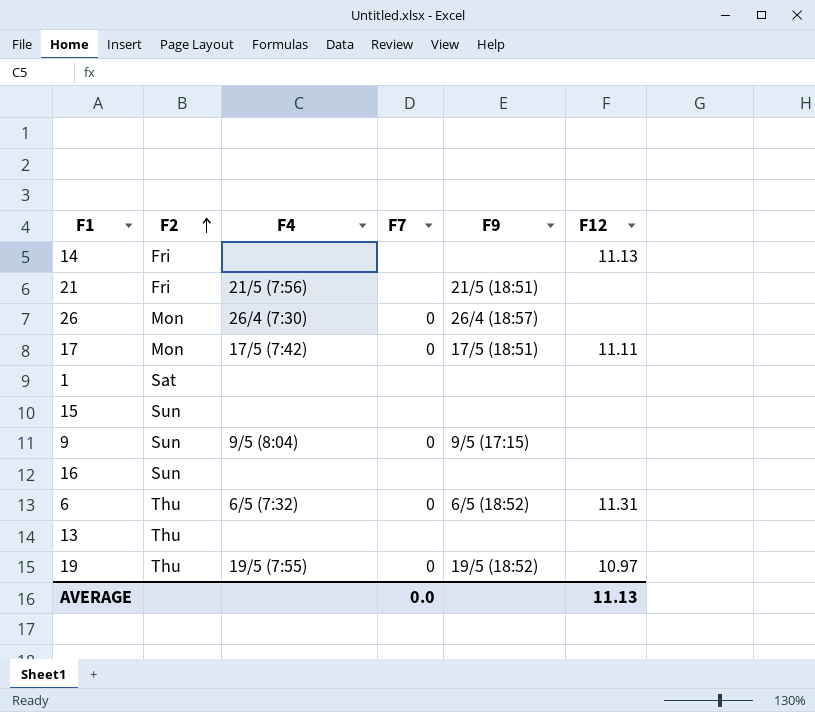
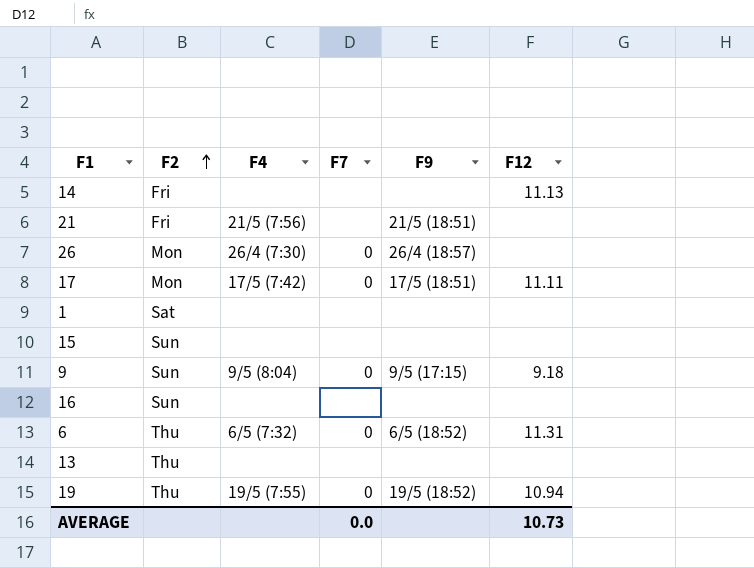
9 | F12: none -> 9.18
19 | F12: 10.97 -> 10.94
AVERAGE | F12: 11.13 -> 10.73

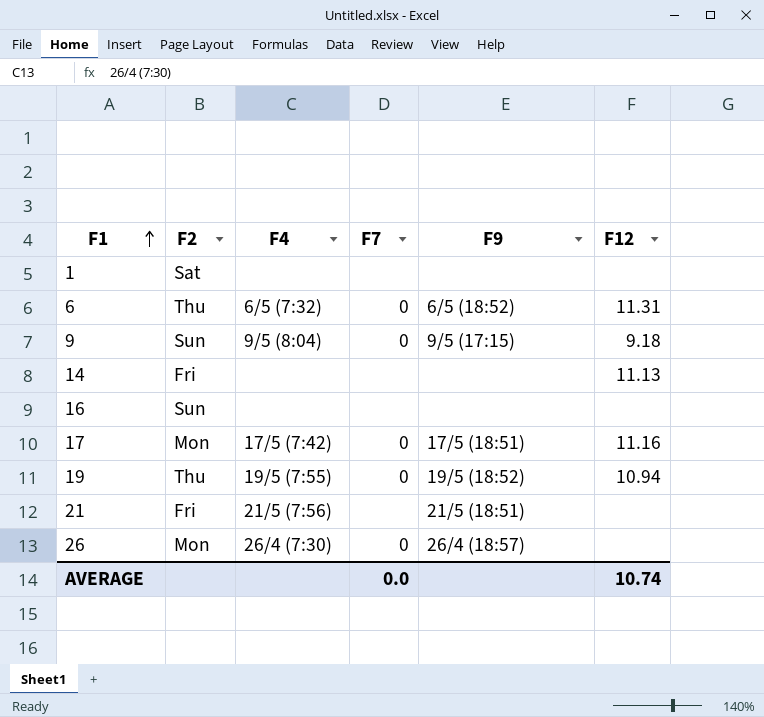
row order: F2 ascending -> F1 ascending
row 15: Sun | none | none | none | none -> none
row 13: Thu | none | none | none | none -> none
17 | F12: 11.11 -> 11.16
AVERAGE | F12: 10.73 -> 10.74

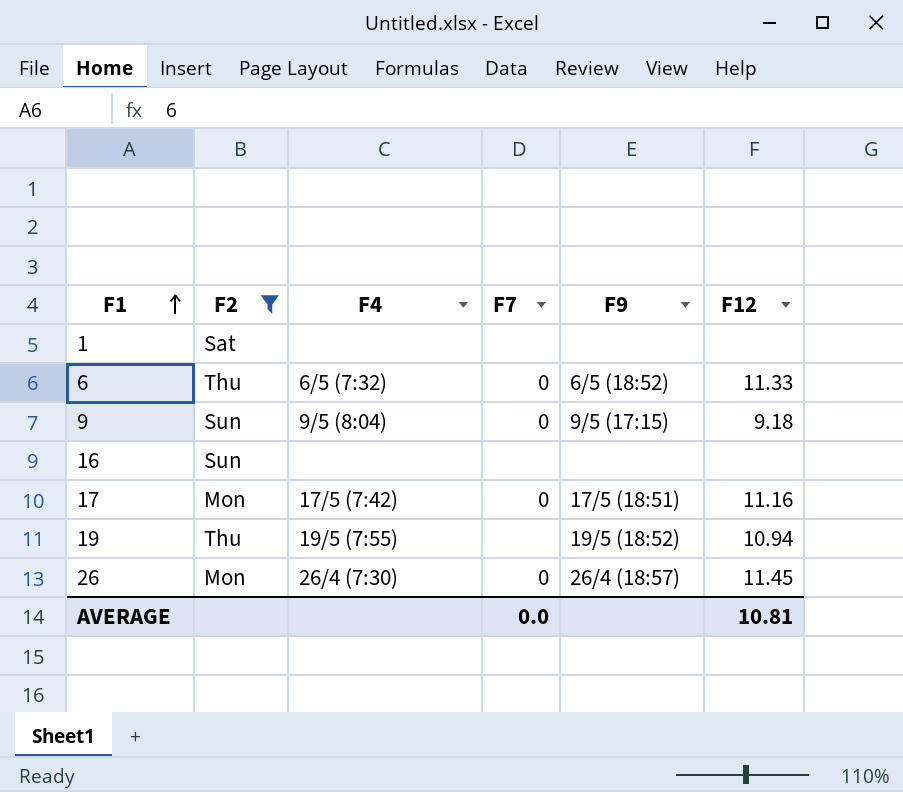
filter: none -> F2 != Fri
6 | F12: 11.31 -> 11.33
19 | F7: 0 -> none
26 | F12: none -> 11.45
AVERAGE | F12: 10.74 -> 10.81

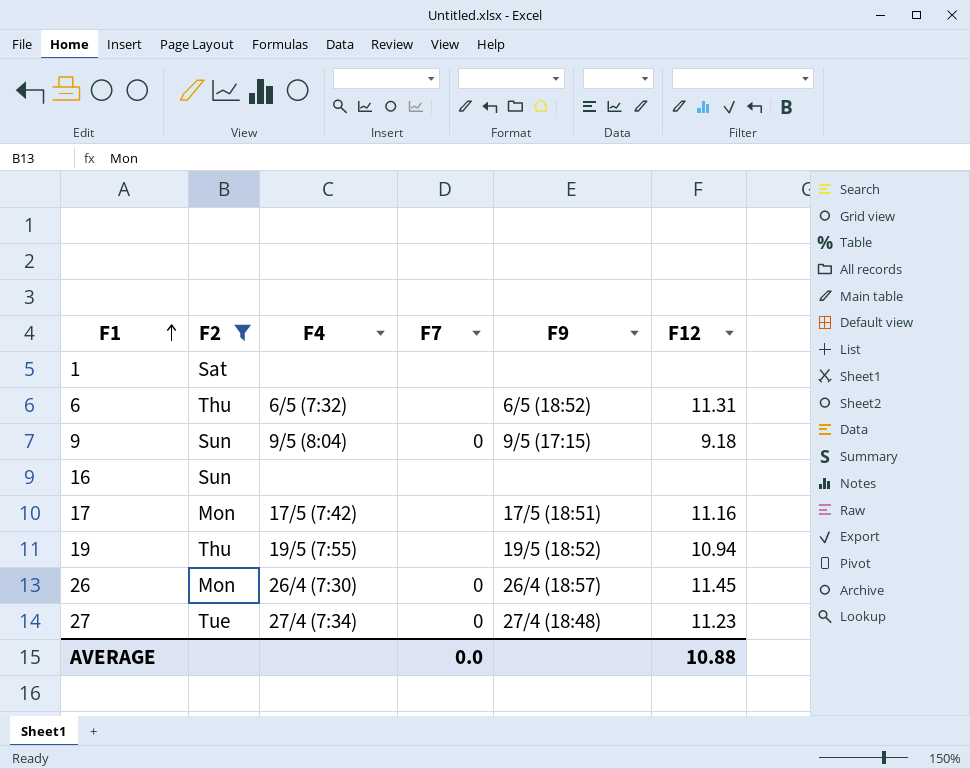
6 | F7: 0 -> none
6 | F12: 11.33 -> 11.31
17 | F7: 0 -> none
row 27: none -> Tue | 27/4 (7:34) | 0 | 27/4 (18:48) | 11.23
AVERAGE | F12: 10.81 -> 10.88

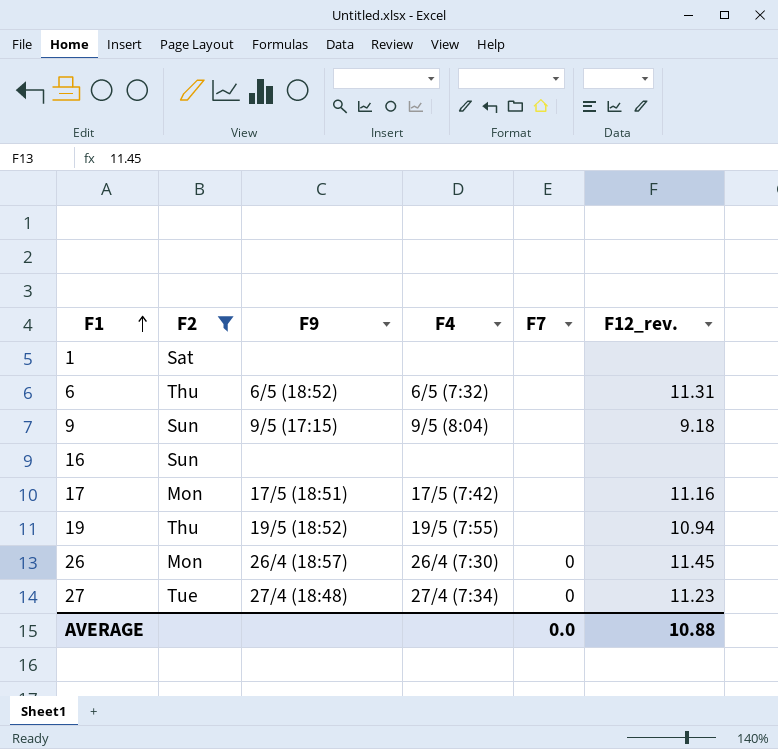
column F9 | position: 5 -> 3
column name: F12 -> F12_rev.
9 | F7: 0 -> none

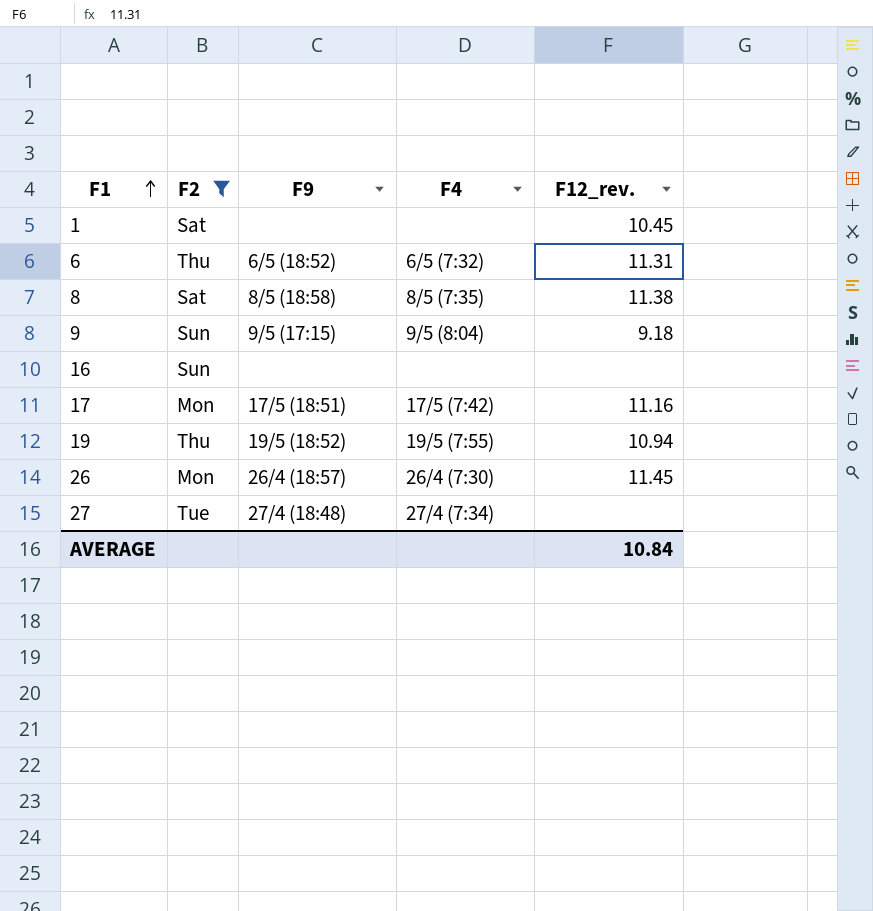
column F7 | position: 5 -> none
1 | F12_rev.: none -> 10.45
row 8: none -> Sat | 8/5 (18:58) | 8/5 (7:35) | 11.38
27 | F12_rev.: 11.23 -> none
AVERAGE | F12_rev.: 10.88 -> 10.84

